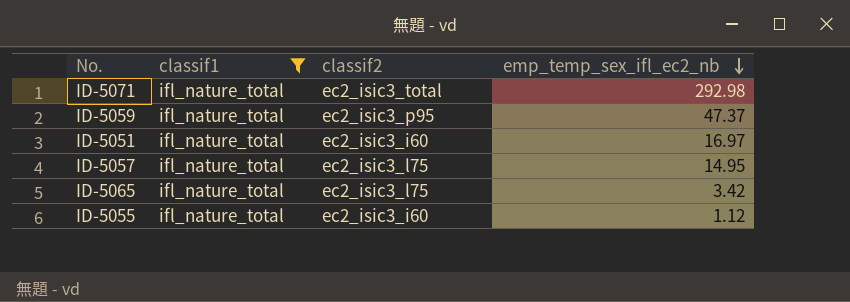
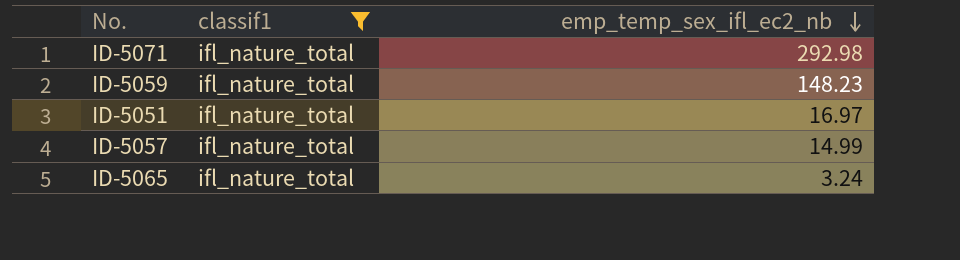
column classif2 | position: 3 -> none
row ID-5055: ifl_nature_total | ec2_isic3_i60 | 1.12 -> none
ID-5059 | emp_temp_sex_ifl_ec2_nb: 47.37 -> 148.23
ID-5057 | emp_temp_sex_ifl_ec2_nb: 14.95 -> 14.99
ID-5065 | emp_temp_sex_ifl_ec2_nb: 3.42 -> 3.24

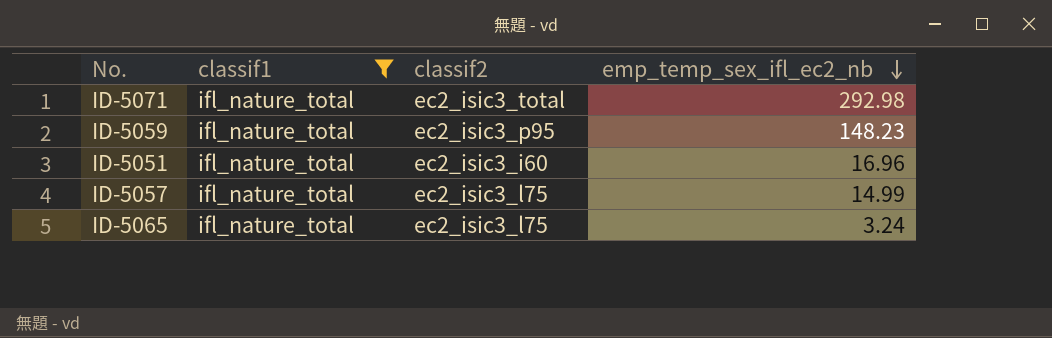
column classif2 | position: none -> 3
ID-5051 | emp_temp_sex_ifl_ec2_nb: 16.97 -> 16.96

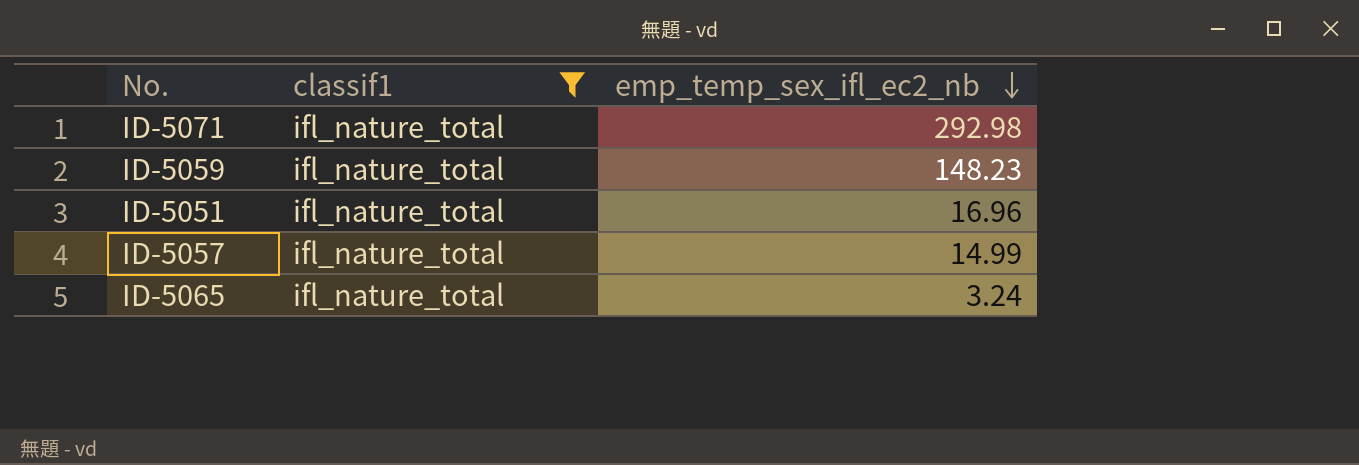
column classif2 | position: 3 -> none

